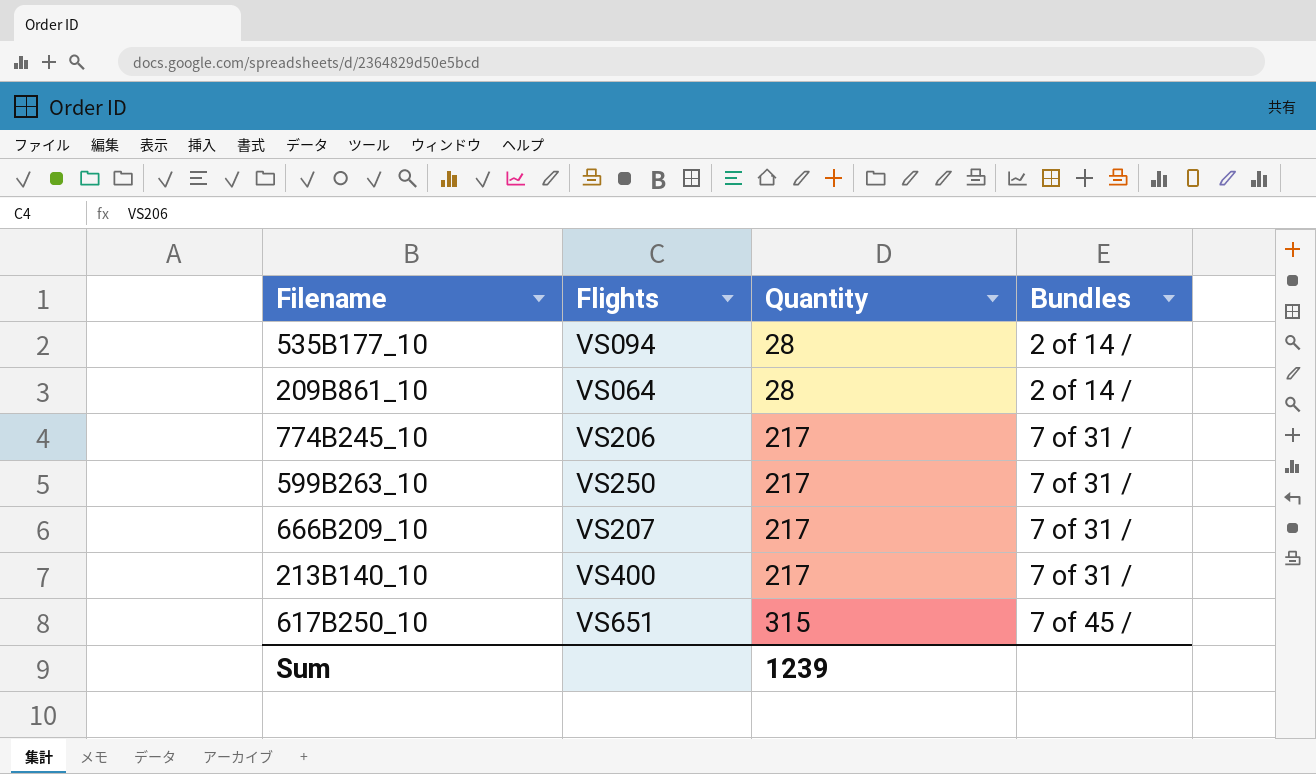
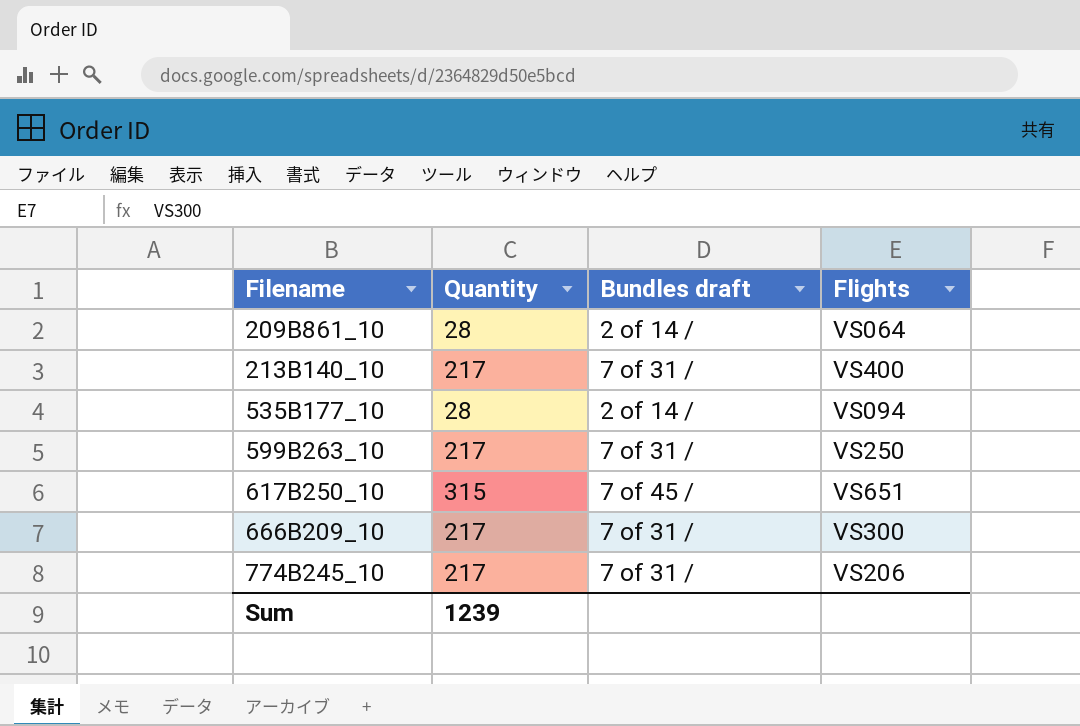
row order: Quantity ascending -> Filename ascending
column name: Bundles -> Bundles draft
column Flights | position: 2 -> 4
666B209_10 | Flights: VS207 -> VS300

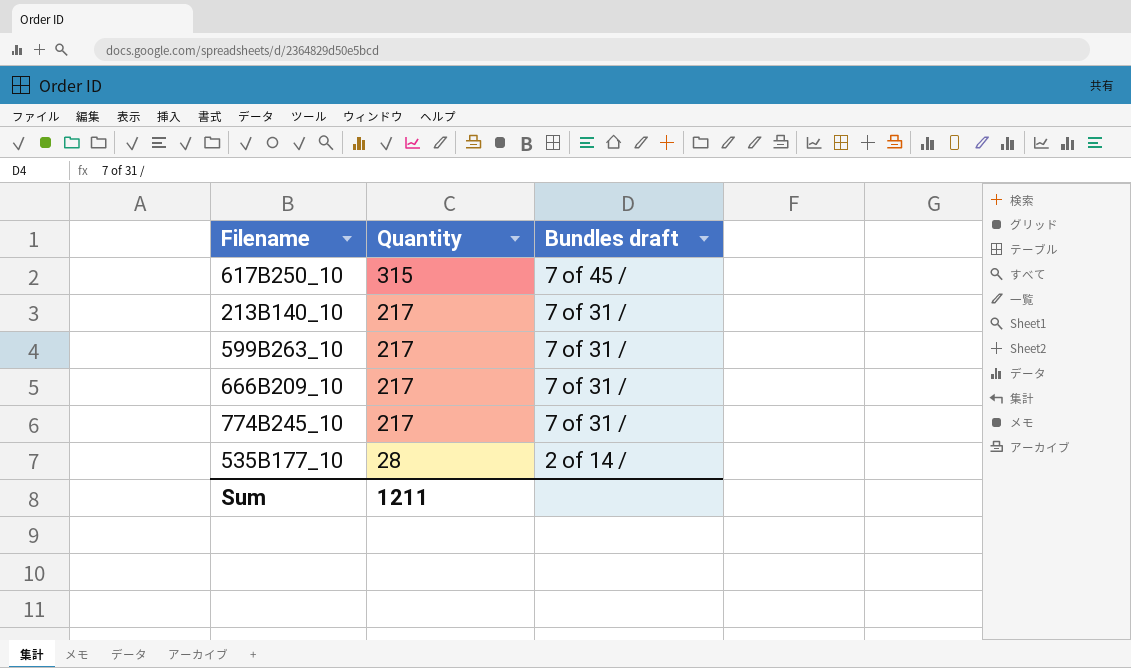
row order: Filename ascending -> Quantity descending
column Flights | position: 4 -> none
row 209B861_10: 28 | 2 of 14 / | VS064 -> none
Sum | Quantity: 1239 -> 1211

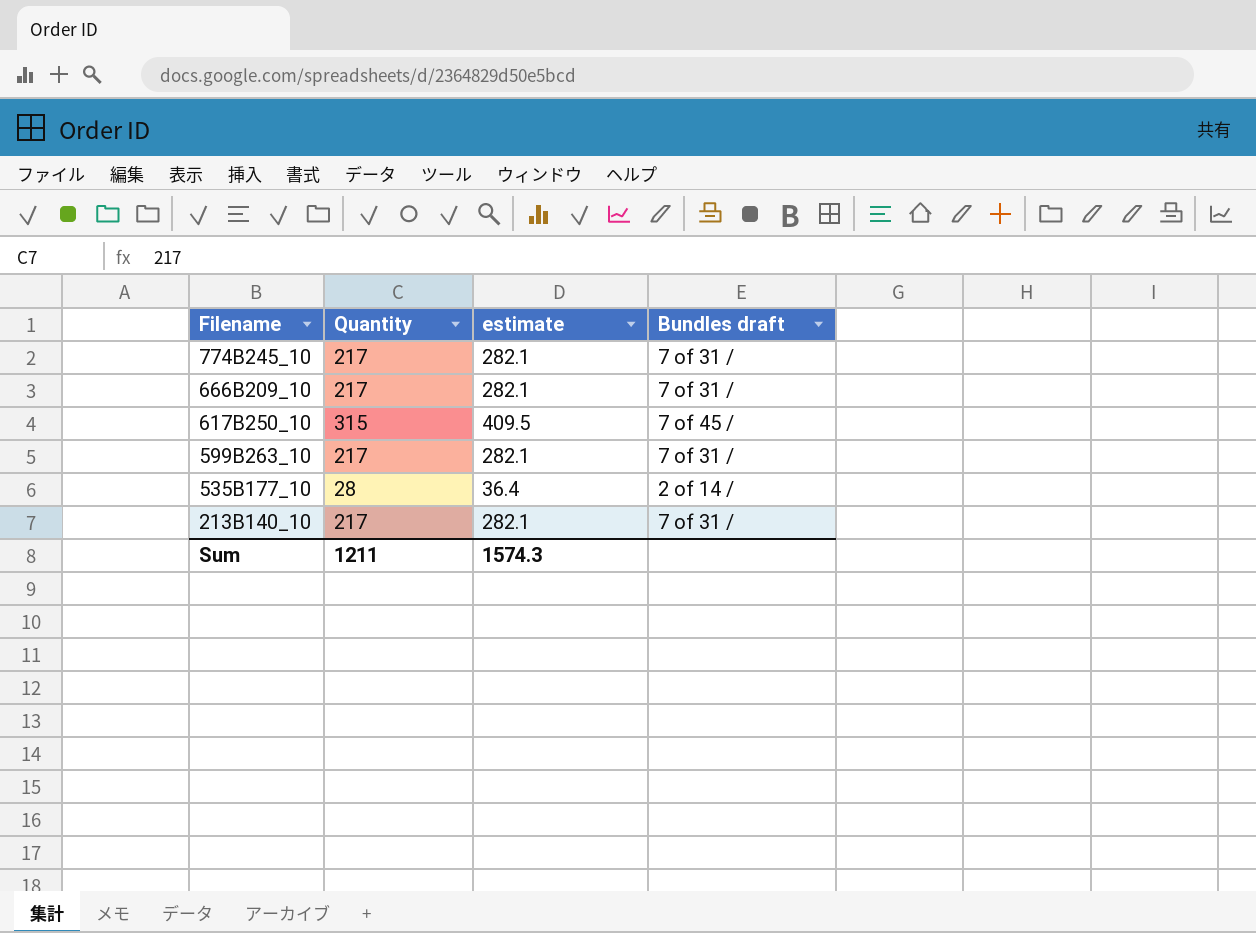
row order: Quantity descending -> Filename descending
column estimate | formula: none -> [Quantity] * 1.3

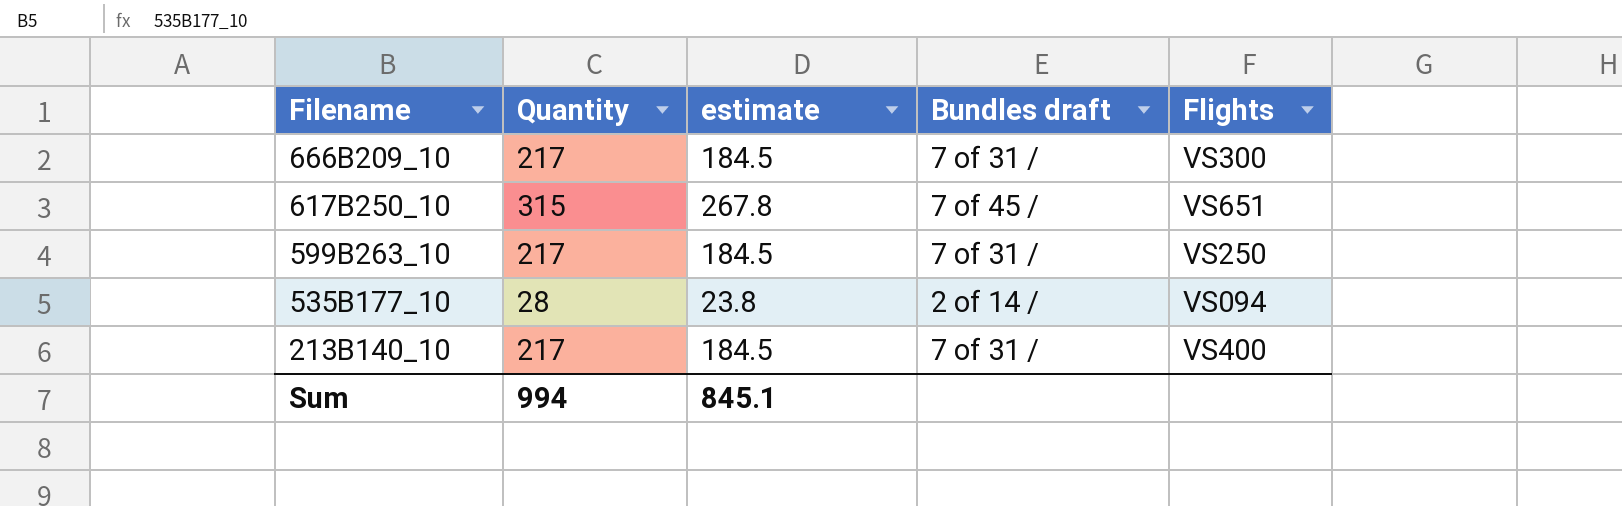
column estimate | formula: [Quantity] * 1.3 -> [Quantity] * 0.85
column Flights | position: none -> 5
row 774B245_10: 217 | 282.1 | 7 of 31 / -> none
Sum | Quantity: 1211 -> 994
Sum | estimate: 1574.3 -> 845.1

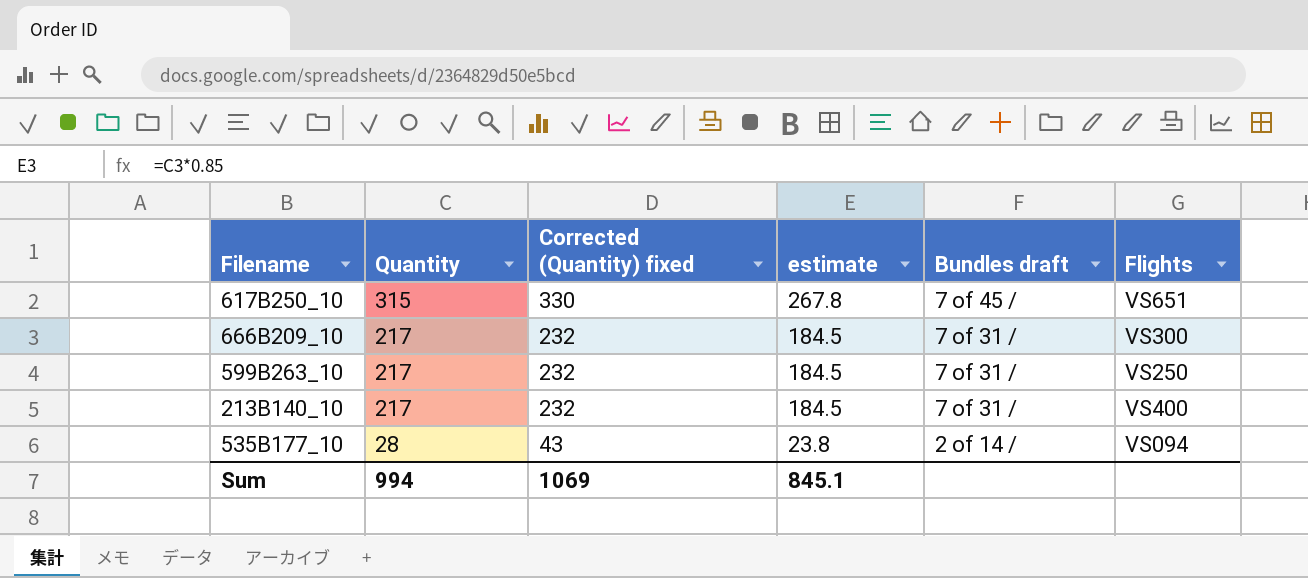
row order: Filename descending -> Quantity descending
column Corrected (Quantity) fixed | formula: none -> [Quantity] + 15

